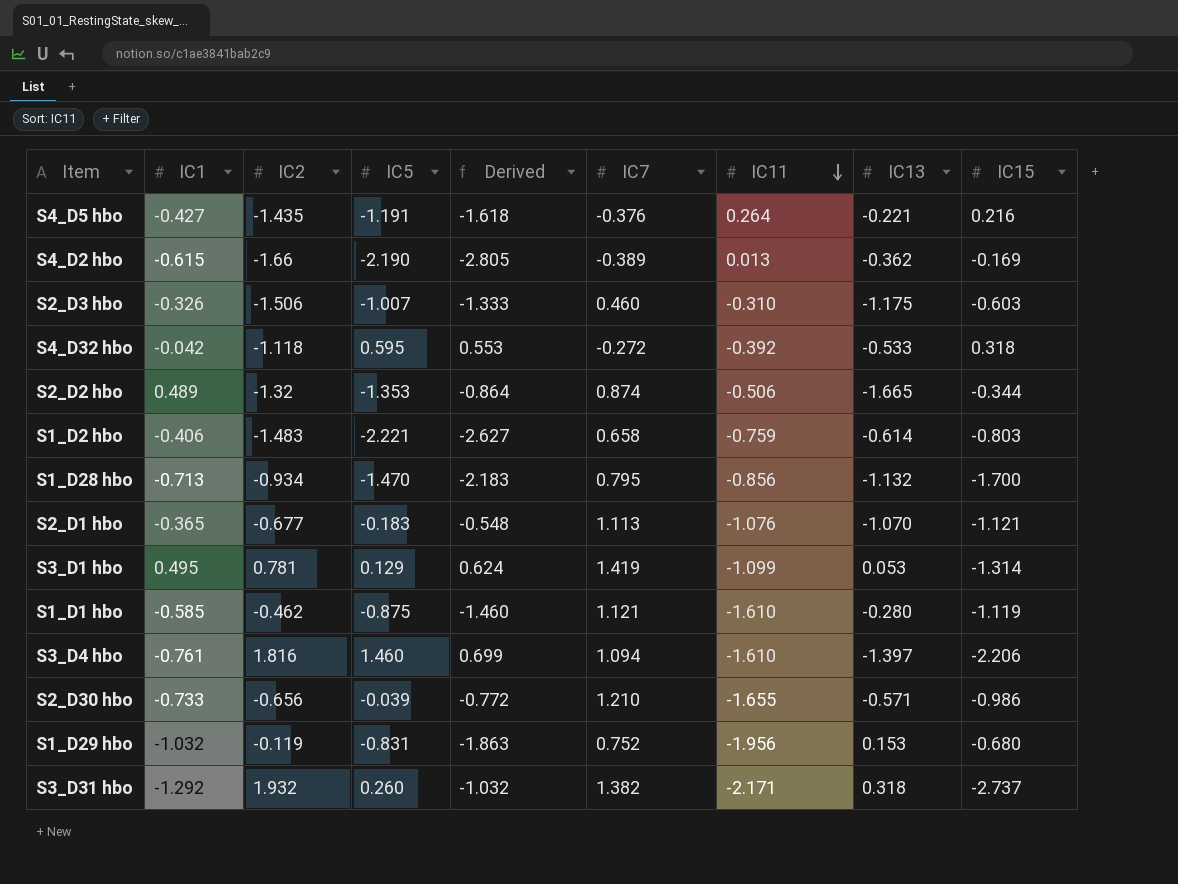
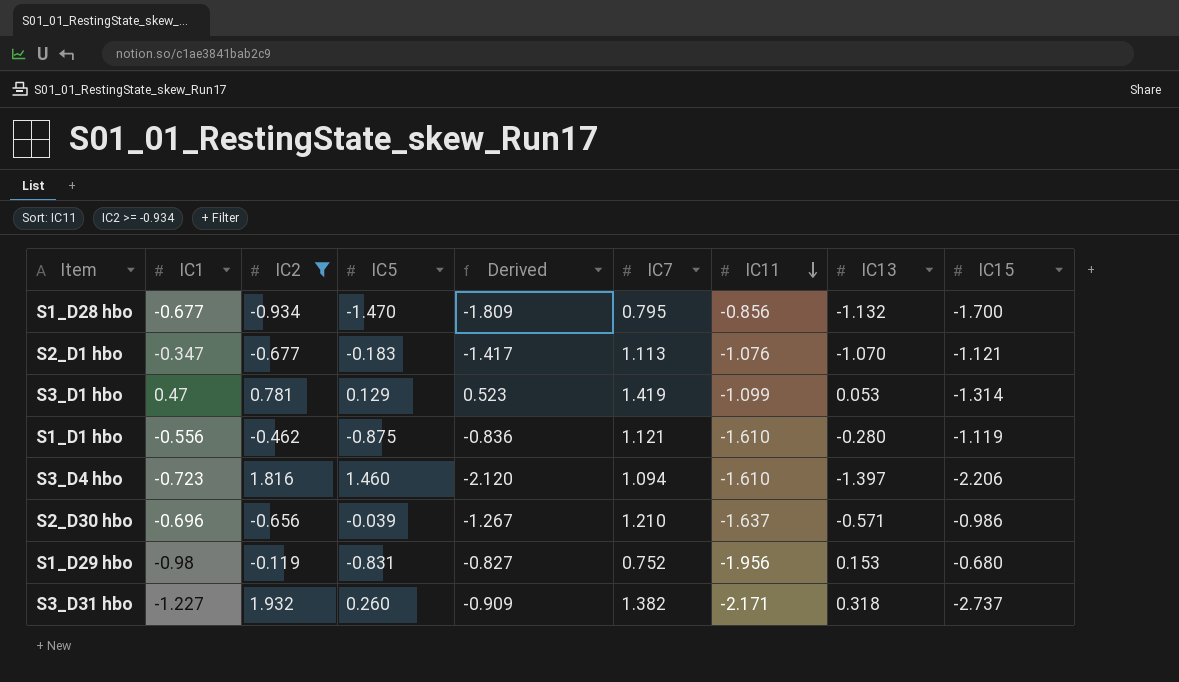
filter: none -> IC2 >= -0.934
column Derived | formula: [IC1] + [IC5] -> [IC1] + [IC13]
S1_D28 hbo | IC1: -0.713 -> -0.677
S2_D1 hbo | IC1: -0.365 -> -0.347
S3_D1 hbo | IC1: 0.495 -> 0.47
S1_D1 hbo | IC1: -0.585 -> -0.556
S3_D4 hbo | IC1: -0.761 -> -0.723
S2_D30 hbo | IC1: -0.733 -> -0.696
S2_D30 hbo | IC11: -1.655 -> -1.637
S1_D29 hbo | IC1: -1.032 -> -0.98
S3_D31 hbo | IC1: -1.292 -> -1.227

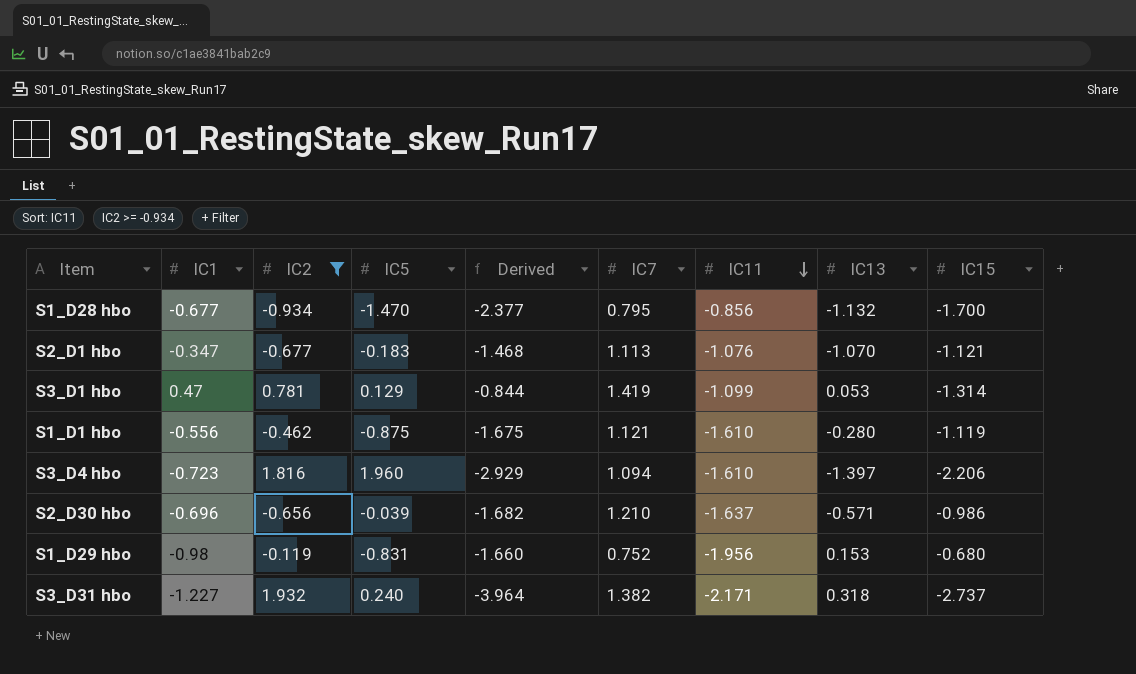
column Derived | formula: [IC1] + [IC13] -> [IC1] + [IC15]
S3_D4 hbo | IC5: 1.460 -> 1.960
S3_D31 hbo | IC5: 0.260 -> 0.240

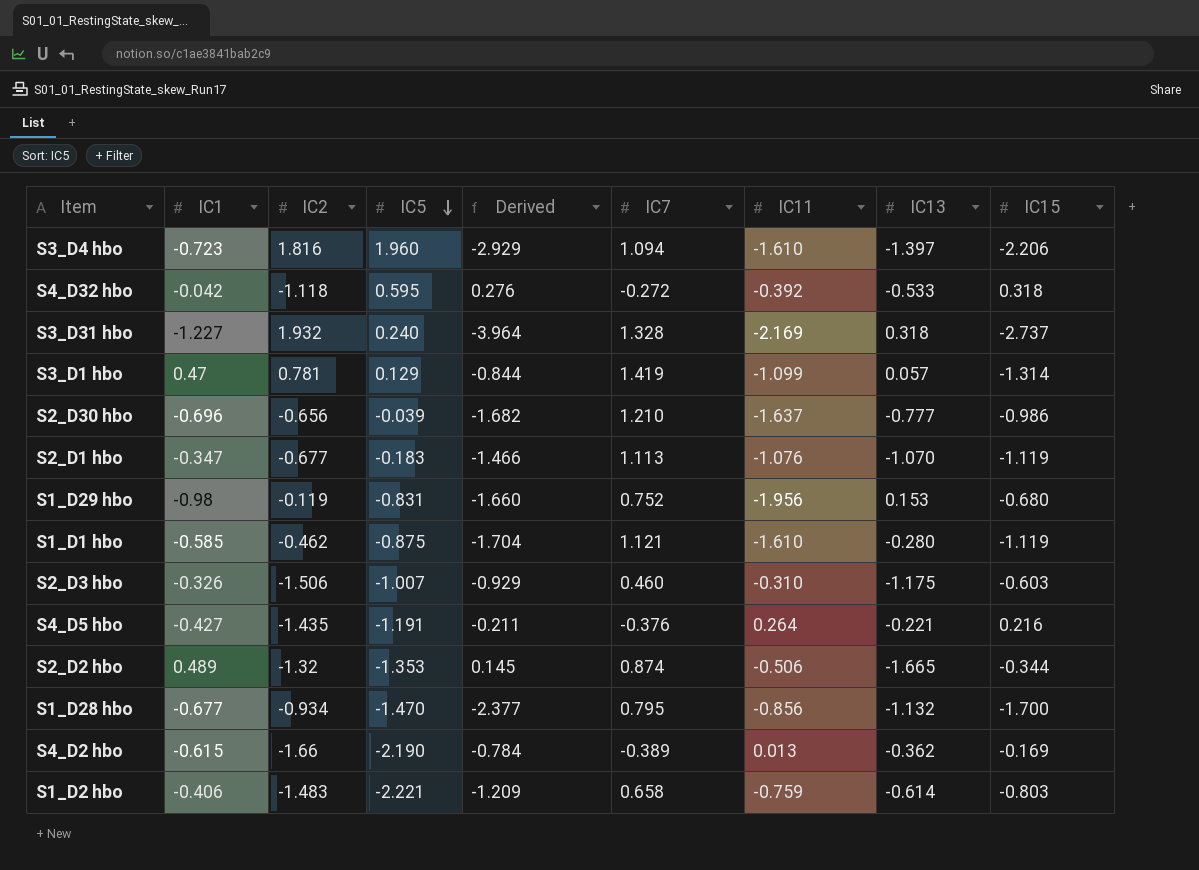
filter: IC2 >= -0.934 -> none
row order: IC11 descending -> IC5 descending
S3_D31 hbo | IC7: 1.382 -> 1.328
S3_D31 hbo | IC11: -2.171 -> -2.169
S3_D1 hbo | IC13: 0.053 -> 0.057
S2_D30 hbo | IC13: -0.571 -> -0.777
S2_D1 hbo | Derived: -1.468 -> -1.466
S2_D1 hbo | IC15: -1.121 -> -1.119
S1_D1 hbo | IC1: -0.556 -> -0.585
S1_D1 hbo | Derived: -1.675 -> -1.704

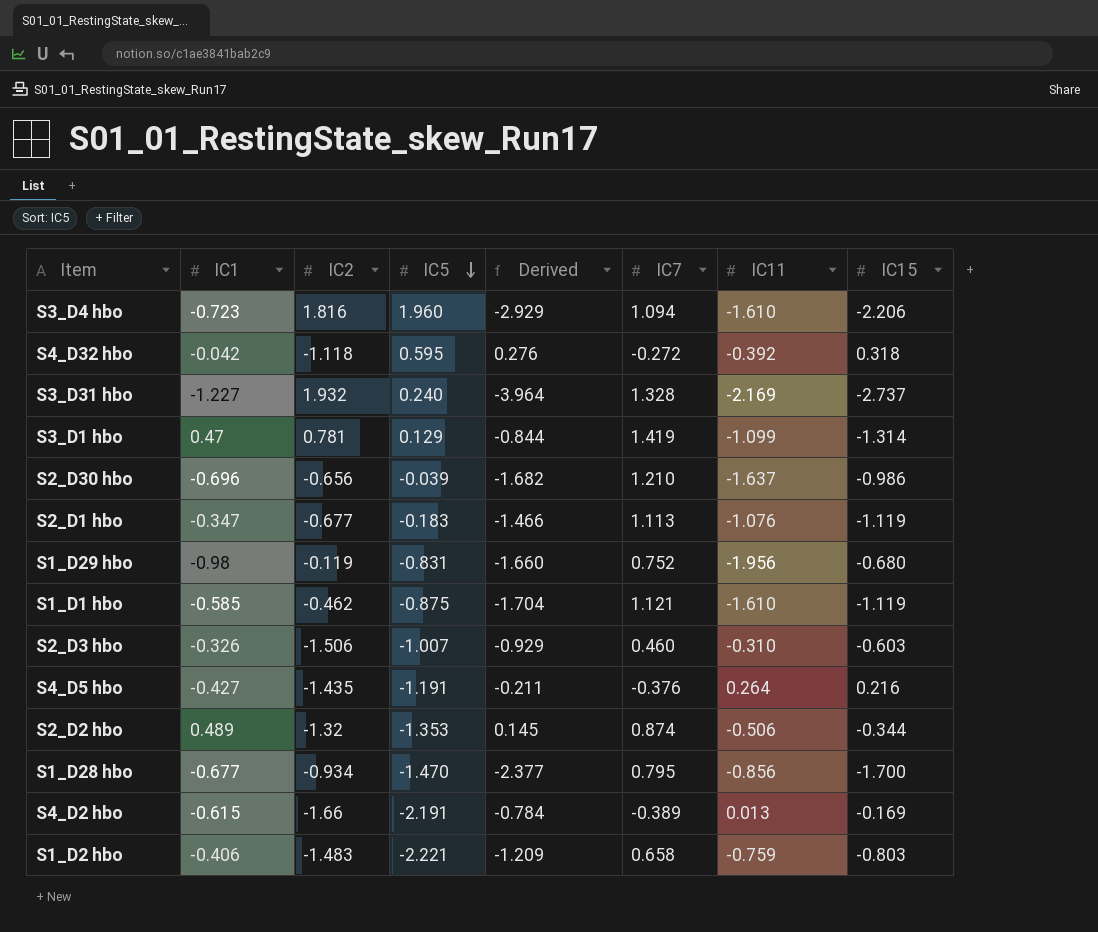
column IC13 | position: 8 -> none
S4_D2 hbo | IC5: -2.190 -> -2.191

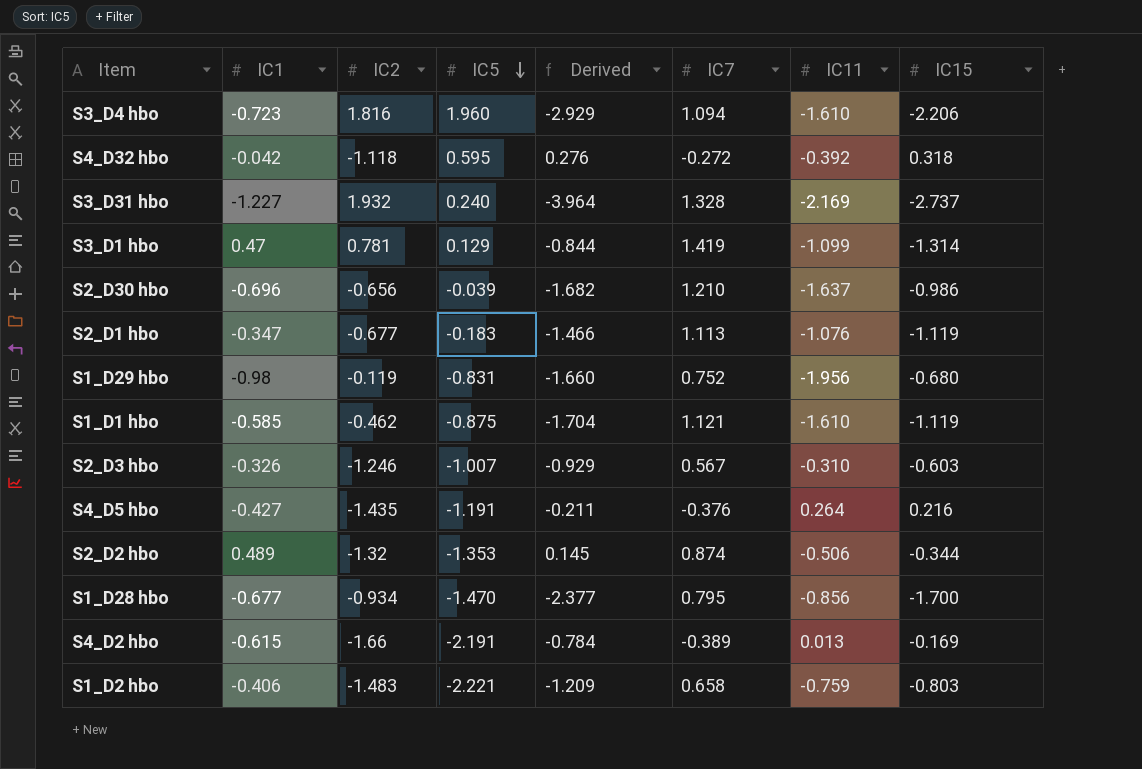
S2_D3 hbo | IC2: -1.506 -> -1.246
S2_D3 hbo | IC7: 0.460 -> 0.567

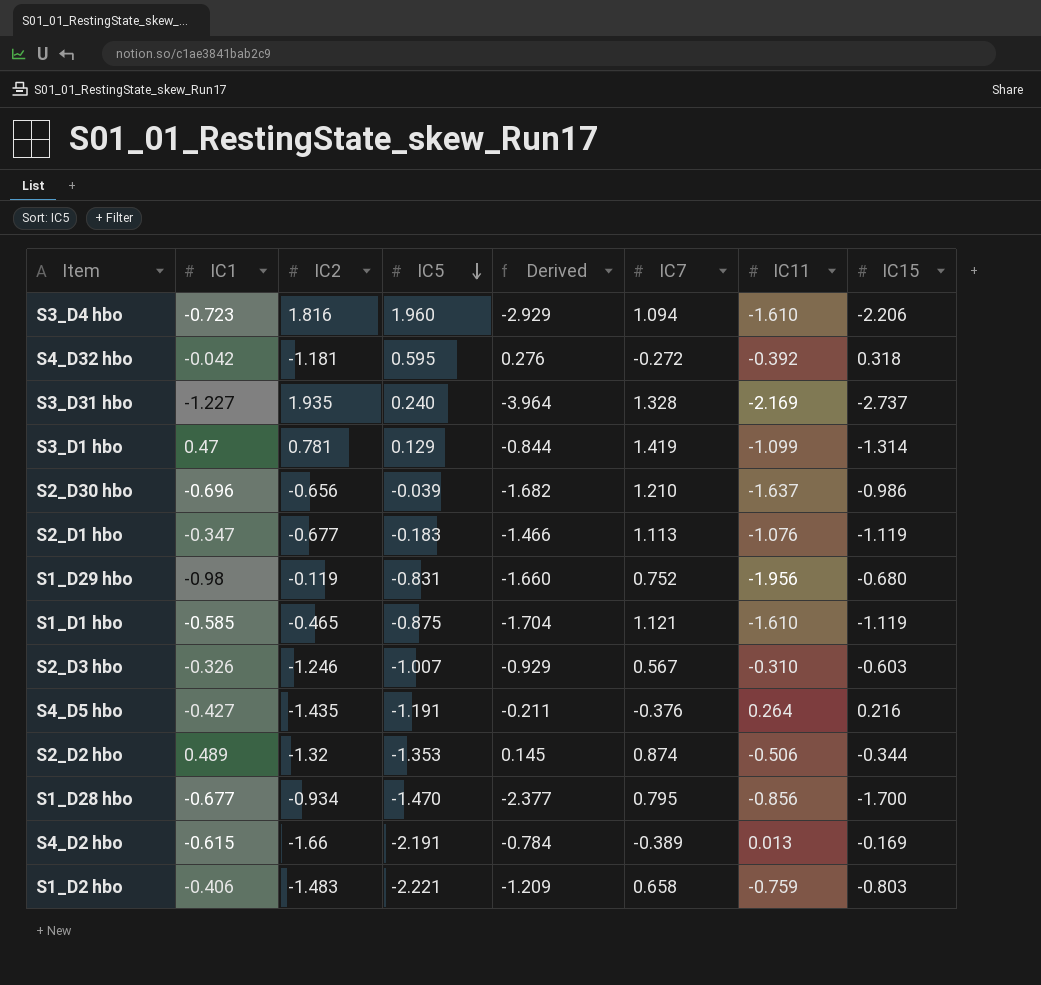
S4_D32 hbo | IC2: -1.118 -> -1.181
S3_D31 hbo | IC2: 1.932 -> 1.935
S1_D1 hbo | IC2: -0.462 -> -0.465

